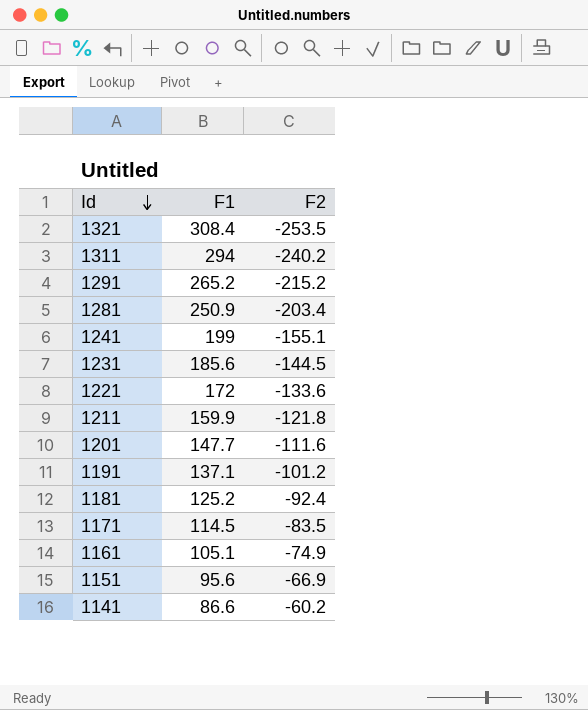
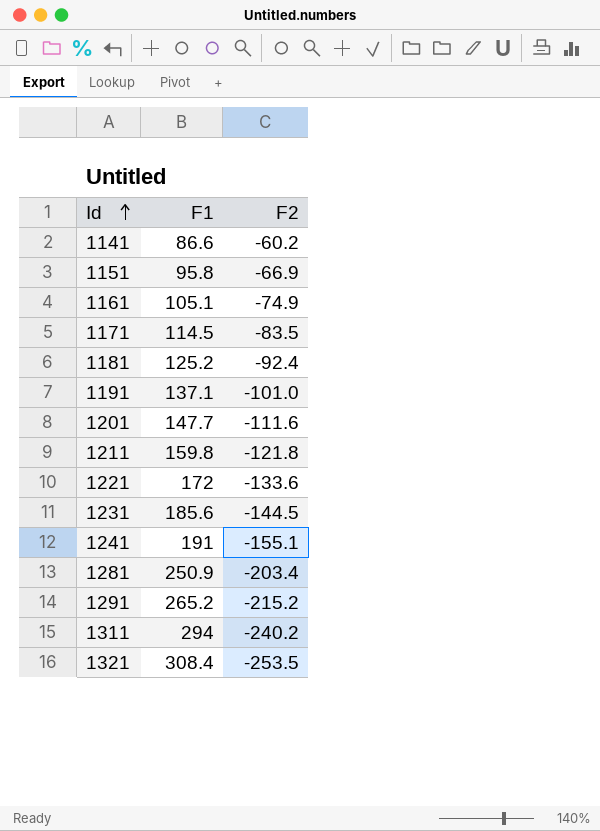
row order: Id descending -> Id ascending
1151 | F1: 95.6 -> 95.8
1191 | F2: -101.2 -> -101.0
1211 | F1: 159.9 -> 159.8
1241 | F1: 199 -> 191

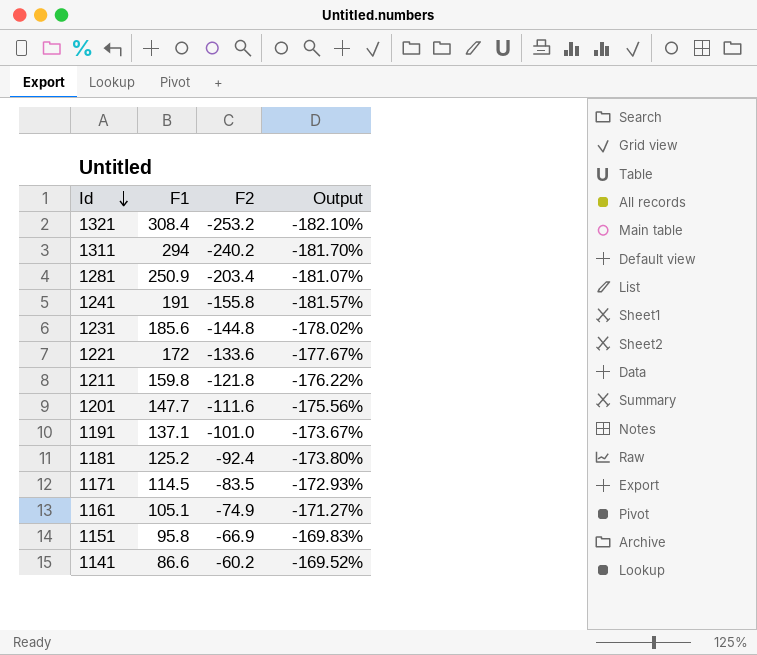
row order: Id ascending -> Id descending
column Output | formula: none -> ([F2] - [F1]) / [F1]
row 1291: 265.2 | -215.2 -> none
1321 | F2: -253.5 -> -253.2
1241 | F2: -155.1 -> -155.8
1231 | F2: -144.5 -> -144.8

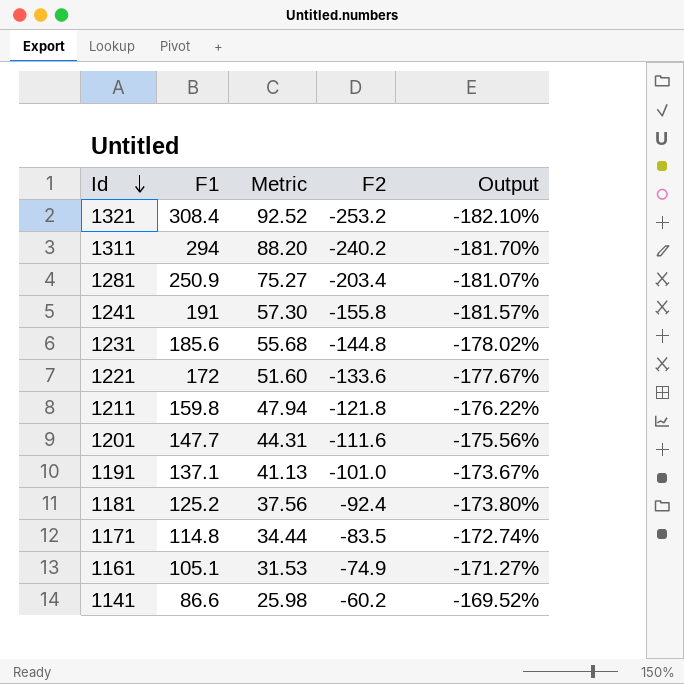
column Metric | formula: none -> [F1] * 0.3
row 1151: 95.8 | -66.9 | -169.83% -> none
1171 | F1: 114.5 -> 114.8
1171 | Output: -172.93% -> -172.74%

